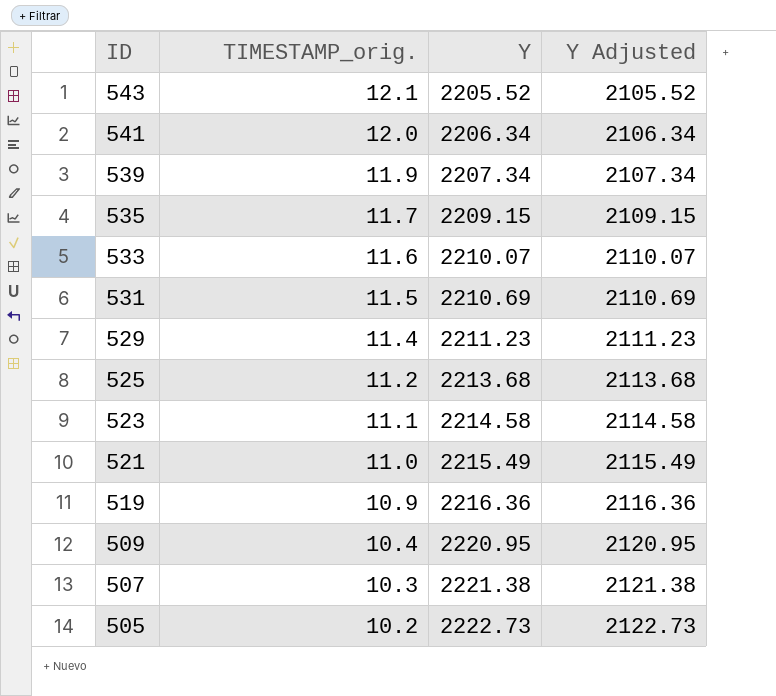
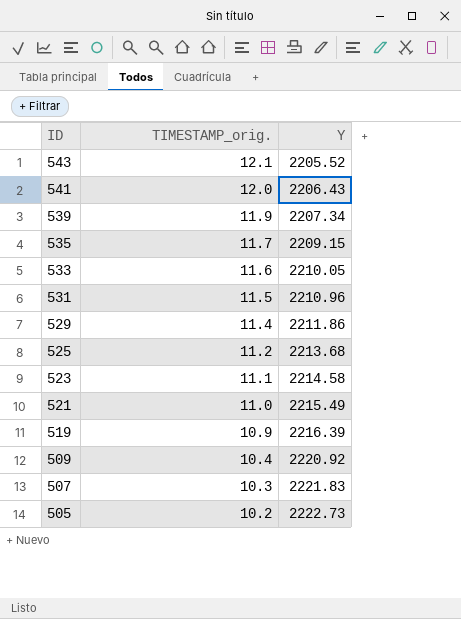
column Y Adjusted | formula: [Y] - 100 -> none
541 | Y: 2206.34 -> 2206.43
533 | Y: 2210.07 -> 2210.05
531 | Y: 2210.69 -> 2210.96
529 | Y: 2211.23 -> 2211.86
519 | Y: 2216.36 -> 2216.39
509 | Y: 2220.95 -> 2220.92
507 | Y: 2221.38 -> 2221.83

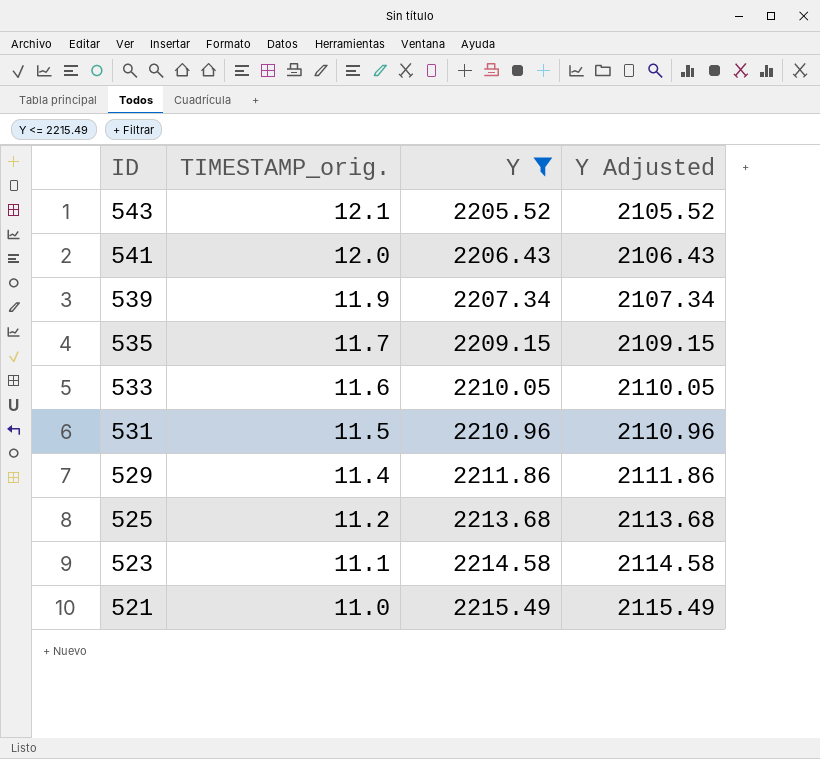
filter: none -> Y <= 2215.49
column Y Adjusted | formula: none -> [Y] - 100

